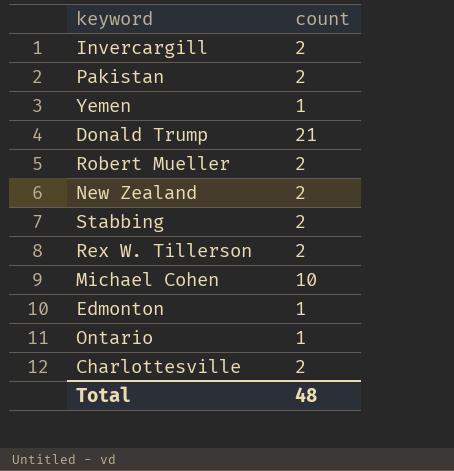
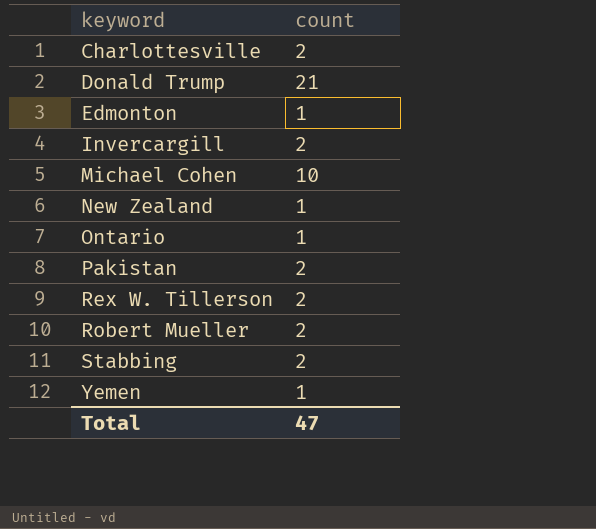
row order: none -> keyword ascending
New Zealand | count: 2 -> 1
Total | count: 48 -> 47

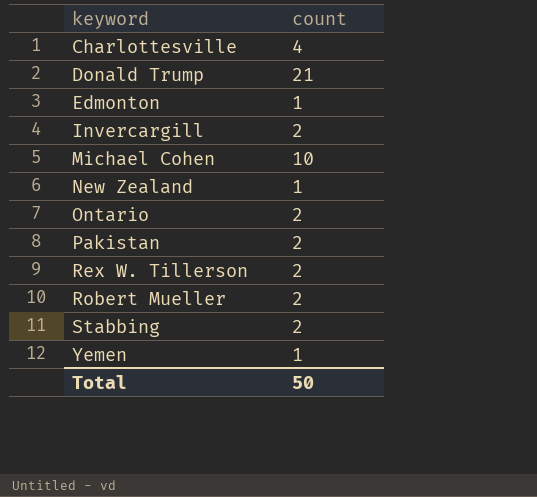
Charlottesville | count: 2 -> 4
Ontario | count: 1 -> 2
Total | count: 47 -> 50

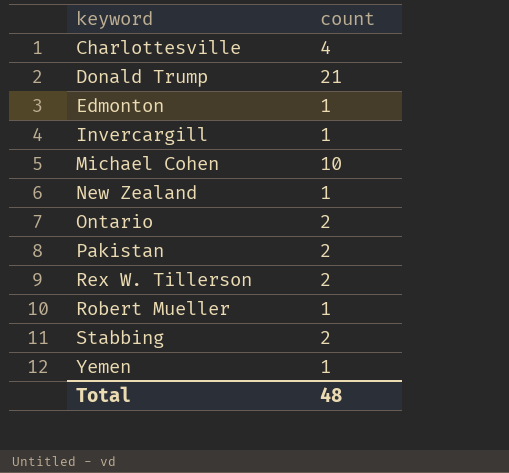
Invercargill | count: 2 -> 1
Robert Mueller | count: 2 -> 1
Total | count: 50 -> 48

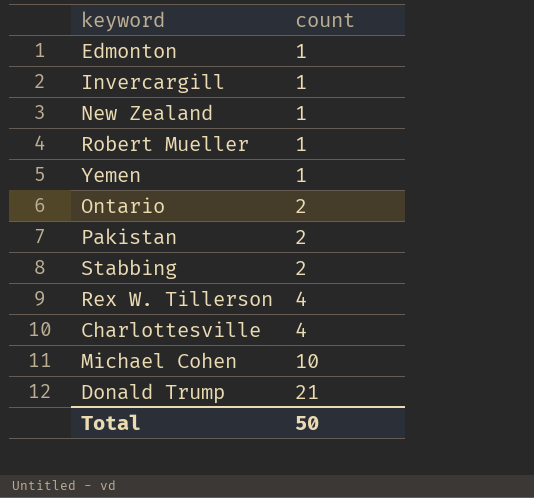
row order: keyword ascending -> count ascending
Rex W. Tillerson | count: 2 -> 4
Total | count: 48 -> 50

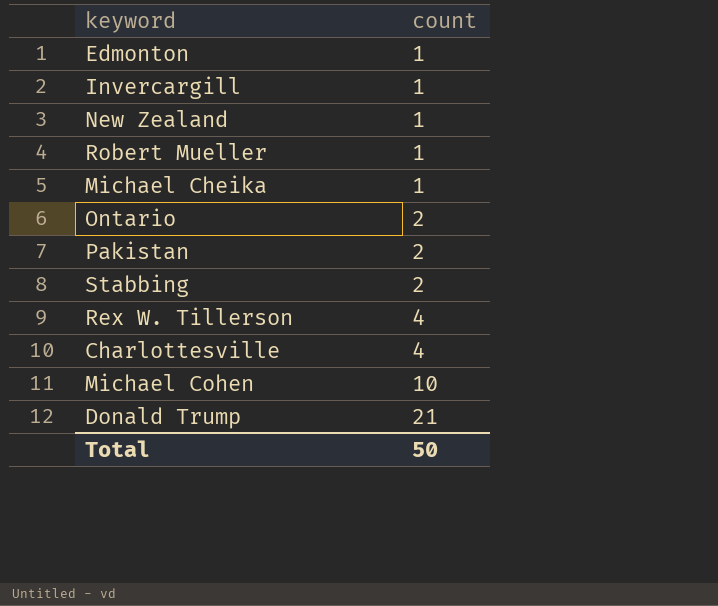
row Yemen: 1 -> none
row Michael Cheika: none -> 1

